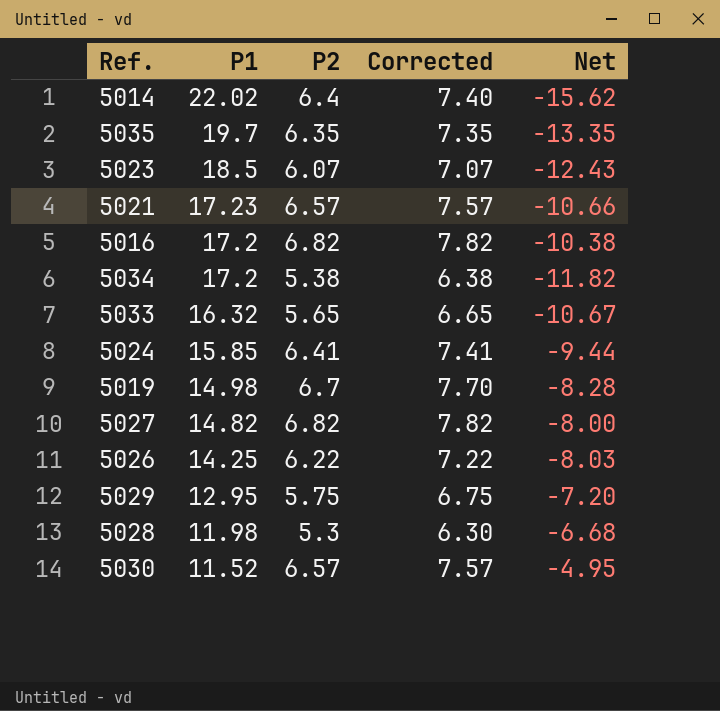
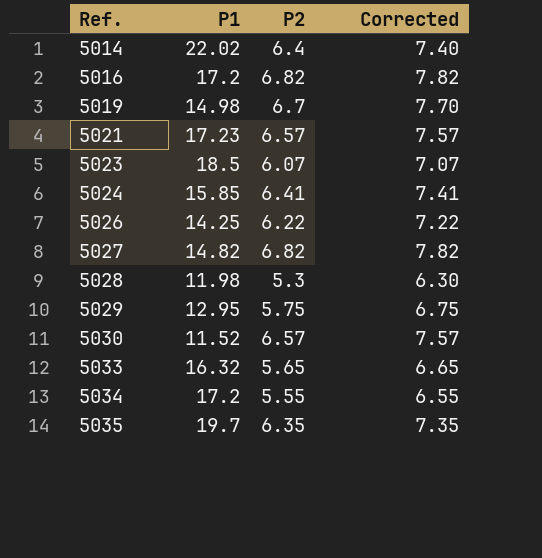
row order: P1 descending -> Ref. ascending
column Net | formula: [P2] - [P1] -> none
5034 | P2: 5.38 -> 5.55
5034 | Corrected: 6.38 -> 6.55

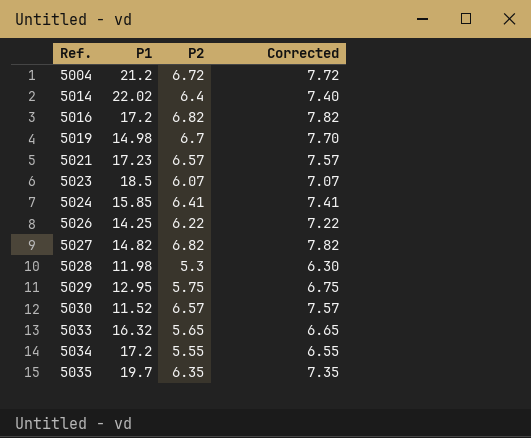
row 5004: none -> 21.2 | 6.72 | 7.72

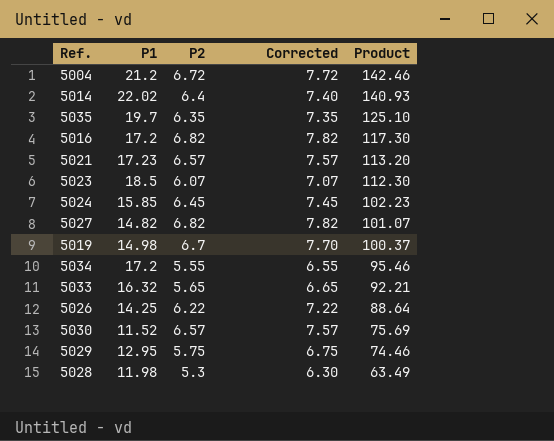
row order: Ref. ascending -> Product descending
column Product | formula: none -> [P1] * [P2]
5024 | P2: 6.41 -> 6.45
5024 | Corrected: 7.41 -> 7.45

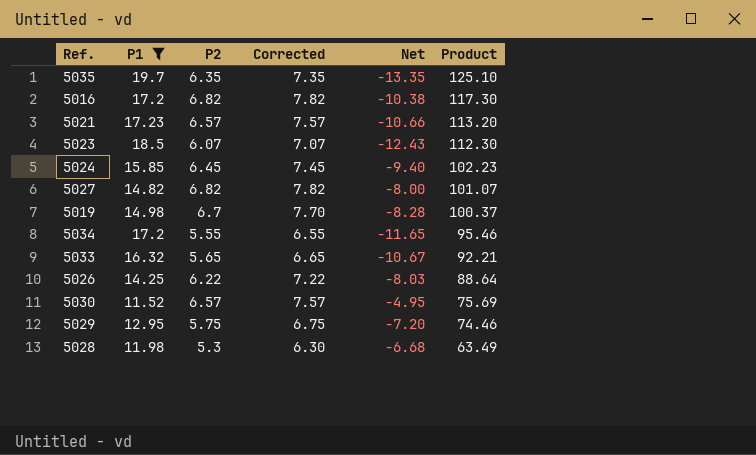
filter: none -> P1 <= 19.7
column Net | formula: none -> [P2] - [P1]

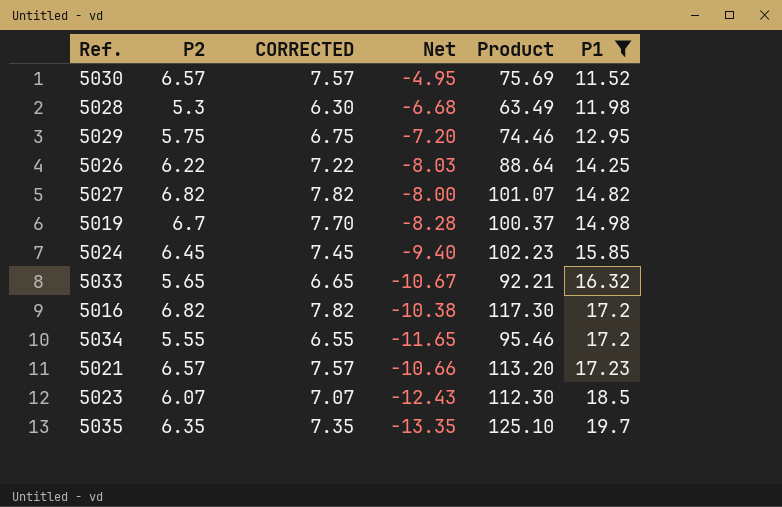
row order: Product descending -> P1 ascending
column name: Corrected -> CORRECTED
column P1 | position: 2 -> 6

